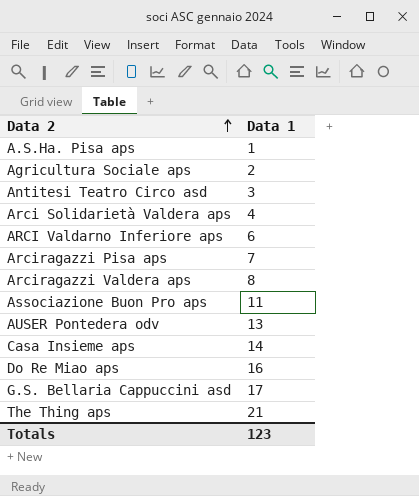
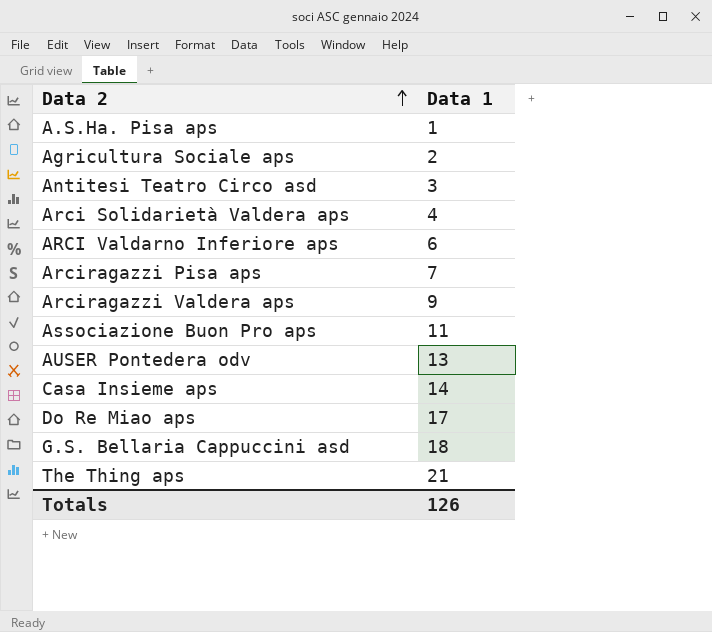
Arciragazzi Valdera aps | Data 1: 8 -> 9
Do Re Miao aps | Data 1: 16 -> 17
G.S. Bellaria Cappuccini asd | Data 1: 17 -> 18
Totals | Data 1: 123 -> 126

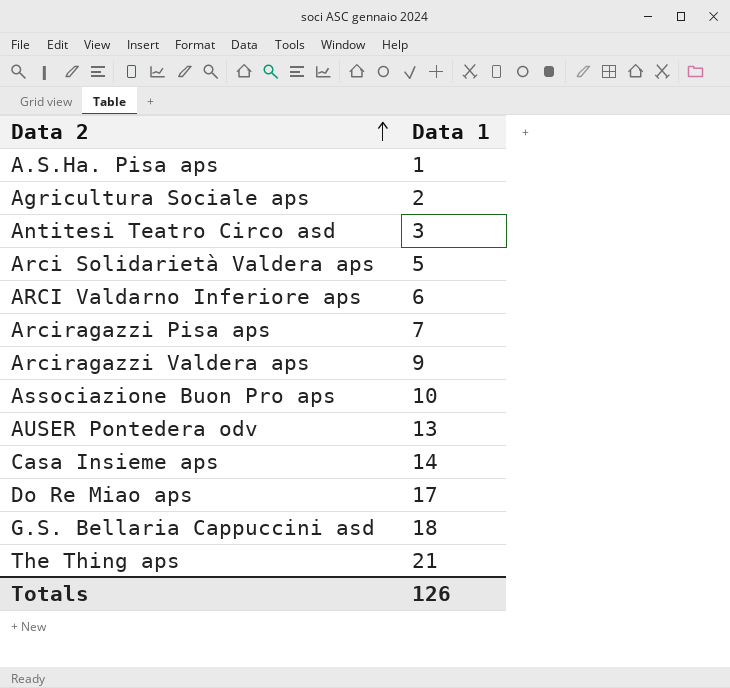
Arci Solidarietà Valdera aps | Data 1: 4 -> 5
Associazione Buon Pro aps | Data 1: 11 -> 10

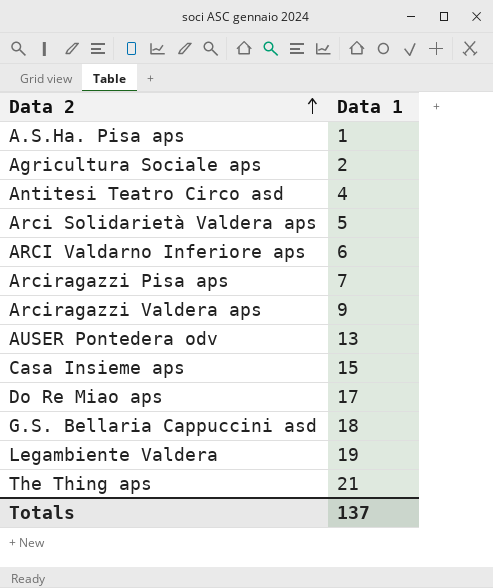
row Associazione Buon Pro aps: 10 -> none
Antitesi Teatro Circo asd | Data 1: 3 -> 4
Casa Insieme aps | Data 1: 14 -> 15
row Legambiente Valdera: none -> 19
Totals | Data 1: 126 -> 137

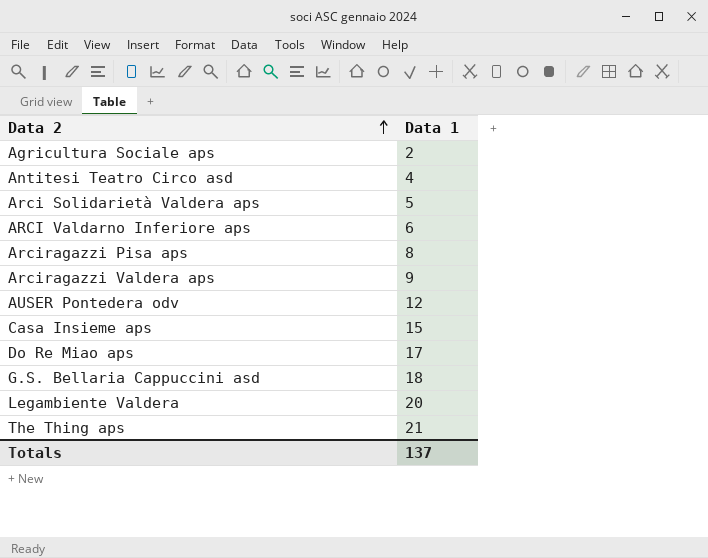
row A.S.Ha. Pisa aps: 1 -> none
Arciragazzi Pisa aps | Data 1: 7 -> 8
AUSER Pontedera odv | Data 1: 13 -> 12
Legambiente Valdera | Data 1: 19 -> 20

